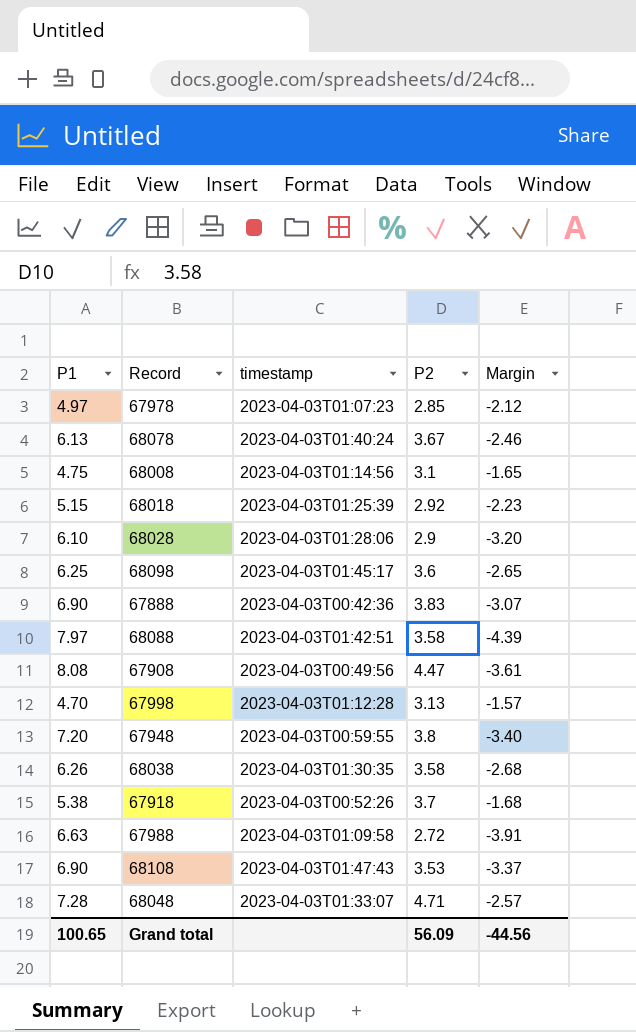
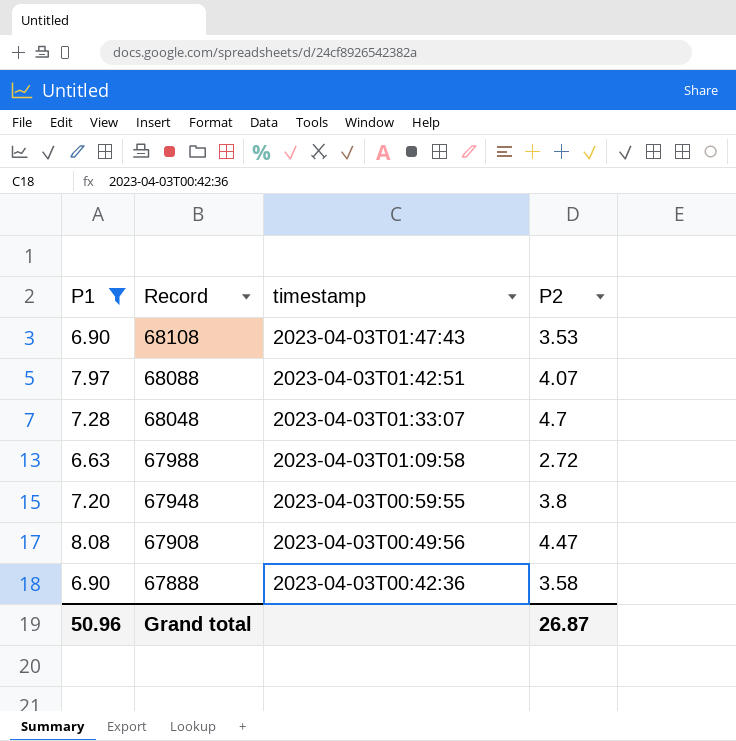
filter: none -> P1 >= 6.63
row order: none -> Record descending
column Margin | formula: [P2] - [P1] -> none
68088 | P2: 3.58 -> 4.07
68048 | P2: 4.71 -> 4.7
67888 | P2: 3.83 -> 3.58
Grand total | P1: 100.65 -> 50.96
Grand total | P2: 56.09 -> 26.87

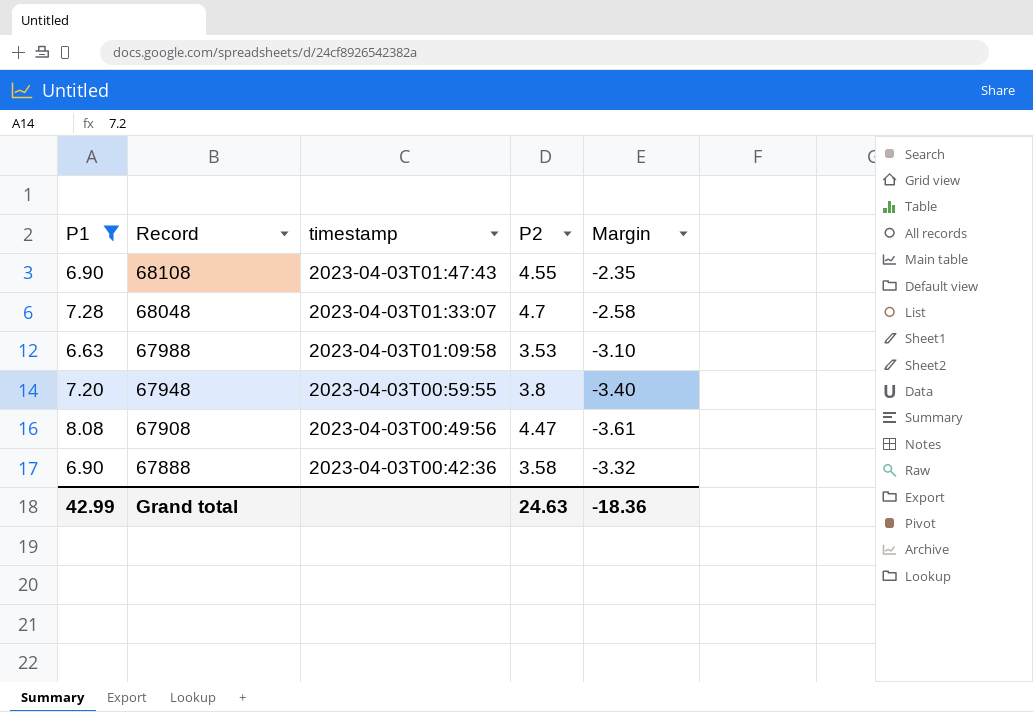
column Margin | formula: none -> [P2] - [P1]
row 68088: 7.97 | 2023-04-03T01:42:51 | 4.07 -> none
68108 | P2: 3.53 -> 4.55
67988 | P2: 2.72 -> 3.53
Grand total | P1: 50.96 -> 42.99
Grand total | P2: 26.87 -> 24.63

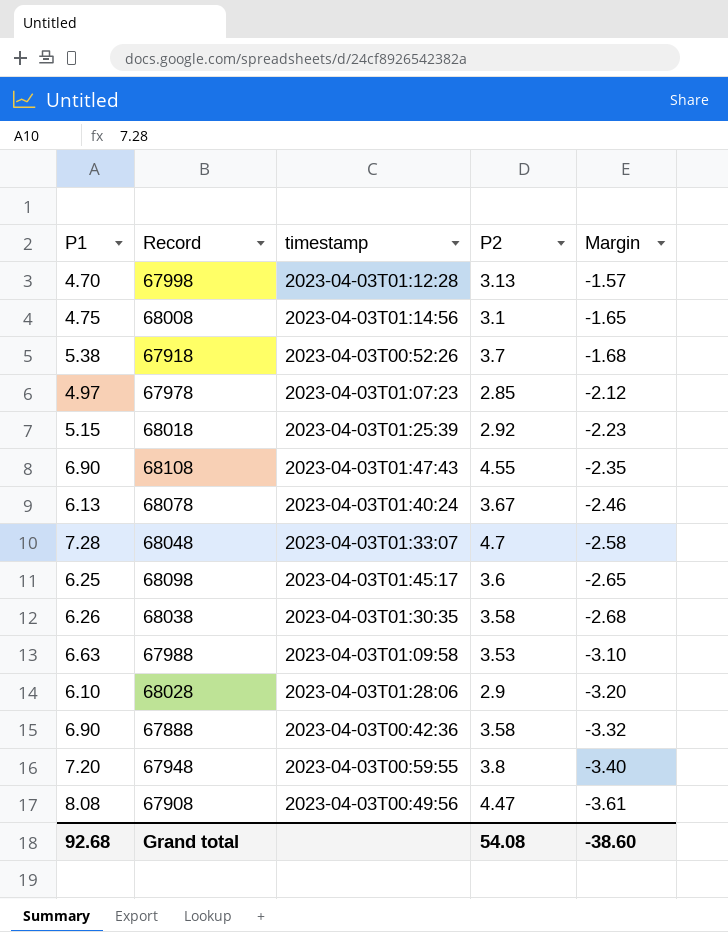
filter: P1 >= 6.63 -> none
row order: Record descending -> Margin descending
Grand total | P1: 42.99 -> 92.68
Grand total | P2: 24.63 -> 54.08
Grand total | Margin: -18.36 -> -38.60

